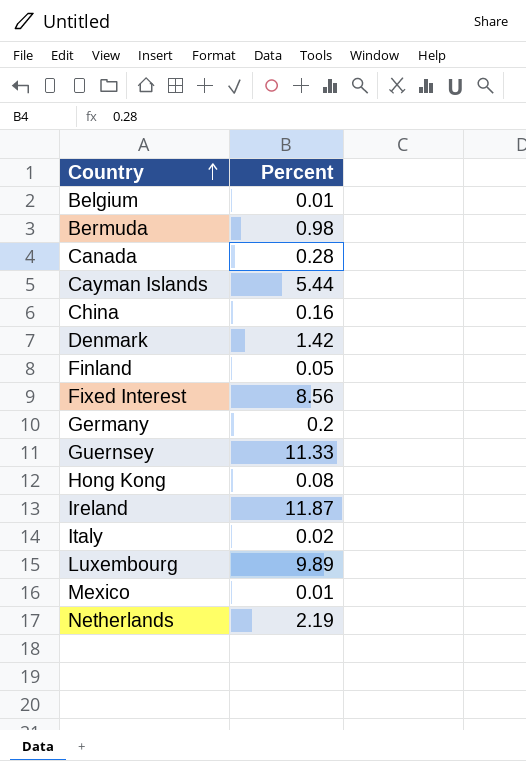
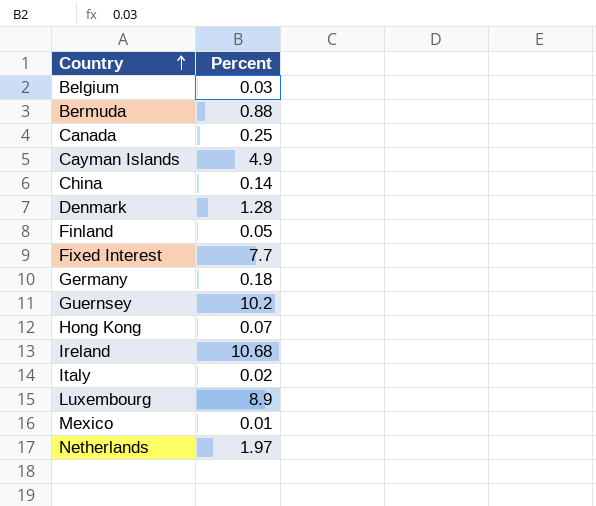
Belgium | Percent: 0.01 -> 0.03
Bermuda | Percent: 0.98 -> 0.88
Canada | Percent: 0.28 -> 0.25
Cayman Islands | Percent: 5.44 -> 4.9
China | Percent: 0.16 -> 0.14
Denmark | Percent: 1.42 -> 1.28
Fixed Interest | Percent: 8.56 -> 7.7
Germany | Percent: 0.2 -> 0.18
Guernsey | Percent: 11.33 -> 10.2
Hong Kong | Percent: 0.08 -> 0.07
Ireland | Percent: 11.87 -> 10.68
Luxembourg | Percent: 9.89 -> 8.9
Netherlands | Percent: 2.19 -> 1.97

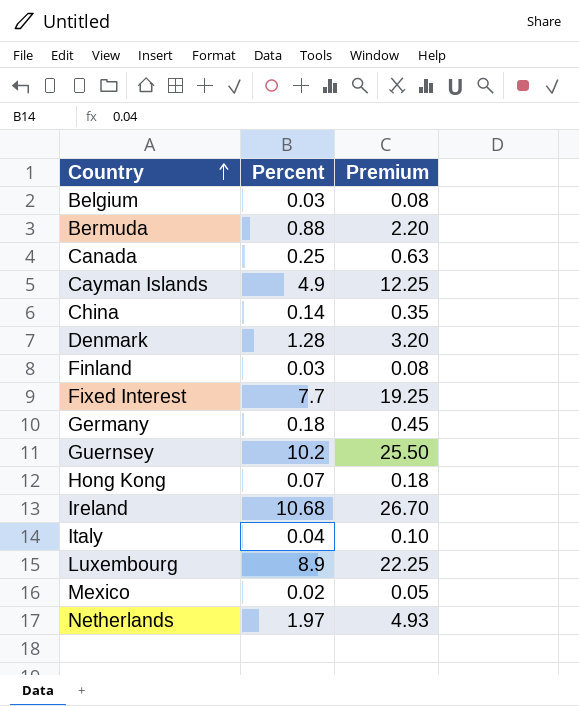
column Premium | formula: none -> [Percent] * 2.5
Finland | Percent: 0.05 -> 0.03
Italy | Percent: 0.02 -> 0.04
Mexico | Percent: 0.01 -> 0.02

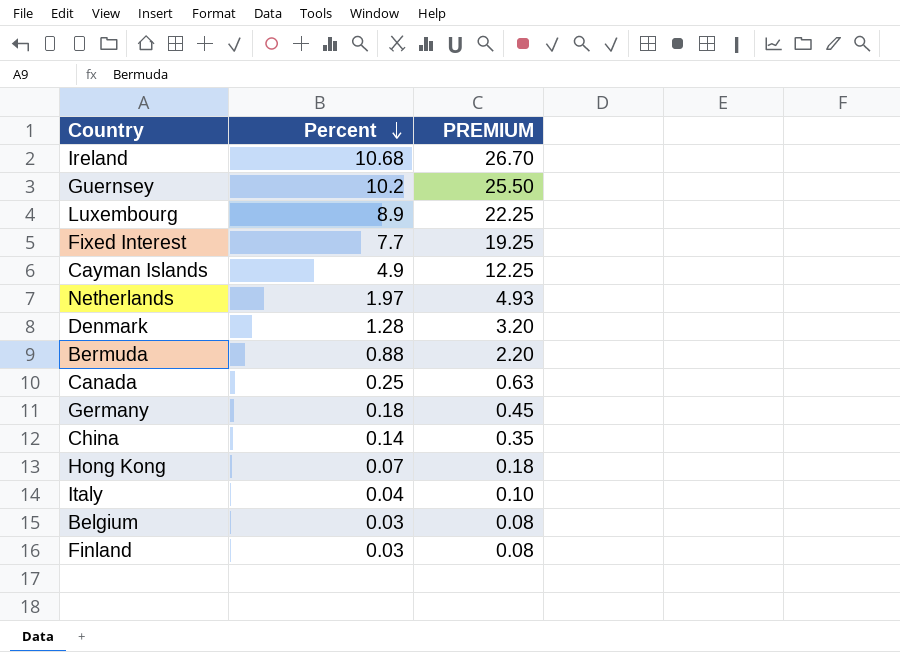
row order: Country ascending -> Percent descending
column name: Premium -> PREMIUM
row Mexico: 0.02 | 0.05 -> none

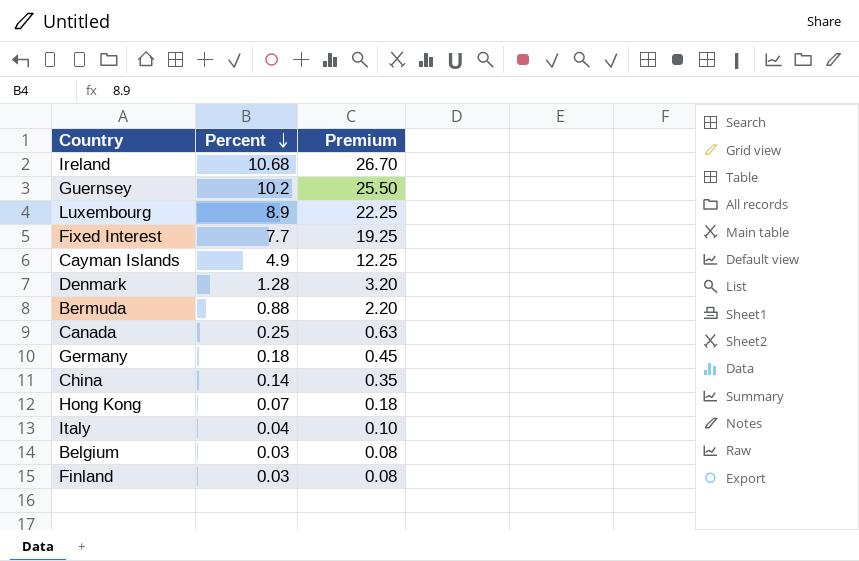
column name: PREMIUM -> Premium
row Netherlands: 1.97 | 4.93 -> none

